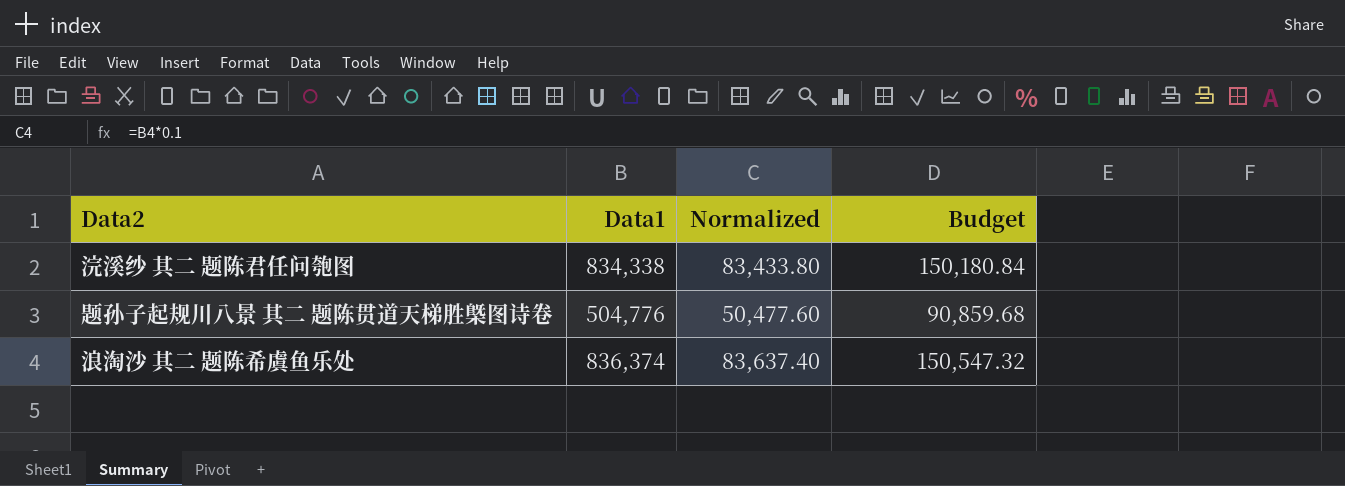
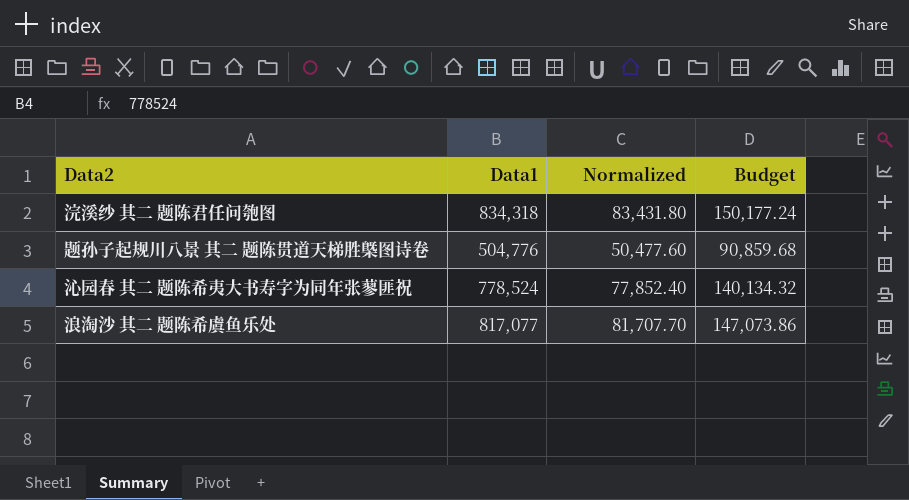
浣溪纱 其二 题陈君任问匏图 | Data1: 834,338 -> 834,318
浣溪纱 其二 题陈君任问匏图 | Normalized: 83,433.80 -> 83,431.80
浣溪纱 其二 题陈君任问匏图 | Budget: 150,180.84 -> 150,177.24
row 沁园春 其二 题陈希夷大书寿字为同年张蓼匪祝: none -> 778,524 | 77,852.40 | 140,134.32
浪淘沙 其二 题陈希虞鱼乐处 | Data1: 836,374 -> 817,077
浪淘沙 其二 题陈希虞鱼乐处 | Normalized: 83,637.40 -> 81,707.70
浪淘沙 其二 题陈希虞鱼乐处 | Budget: 150,547.32 -> 147,073.86

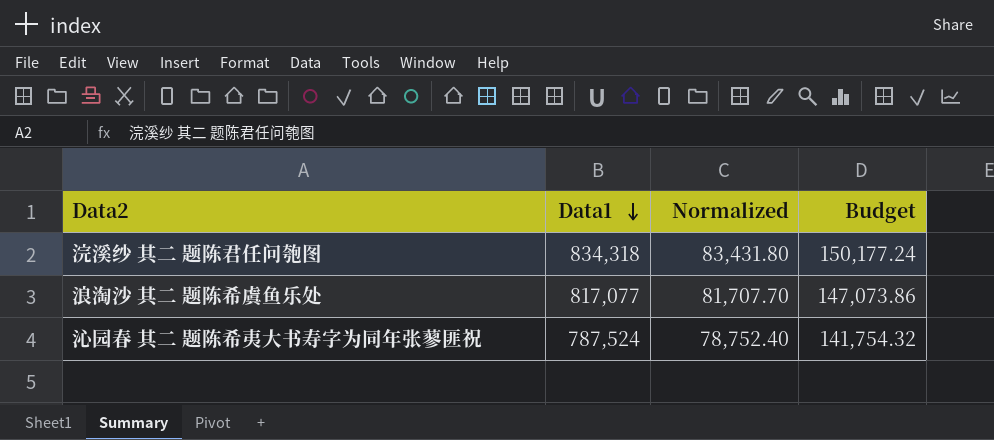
row order: none -> Data1 descending
row 题孙子起规川八景 其二 题陈贯道天梯胜槩图诗卷: 504,776 | 50,477.60 | 90,859.68 -> none
沁园春 其二 题陈希夷大书寿字为同年张蓼匪祝 | Data1: 778,524 -> 787,524
沁园春 其二 题陈希夷大书寿字为同年张蓼匪祝 | Normalized: 77,852.40 -> 78,752.40
沁园春 其二 题陈希夷大书寿字为同年张蓼匪祝 | Budget: 140,134.32 -> 141,754.32

